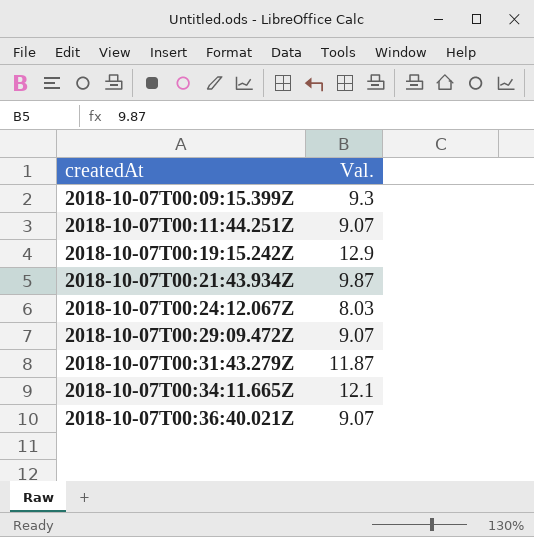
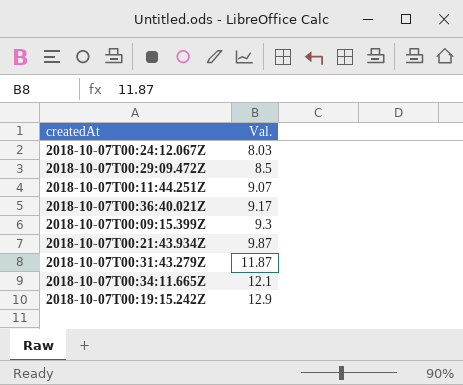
row order: createdAt ascending -> Val. ascending
2018-10-07T00:29:09.472Z | Val.: 9.07 -> 8.5
2018-10-07T00:36:40.021Z | Val.: 9.07 -> 9.17

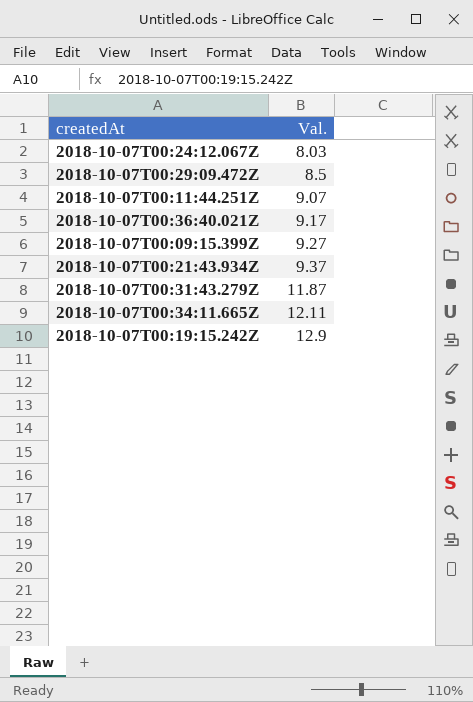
2018-10-07T00:09:15.399Z | Val.: 9.3 -> 9.27
2018-10-07T00:21:43.934Z | Val.: 9.87 -> 9.37
2018-10-07T00:34:11.665Z | Val.: 12.1 -> 12.11

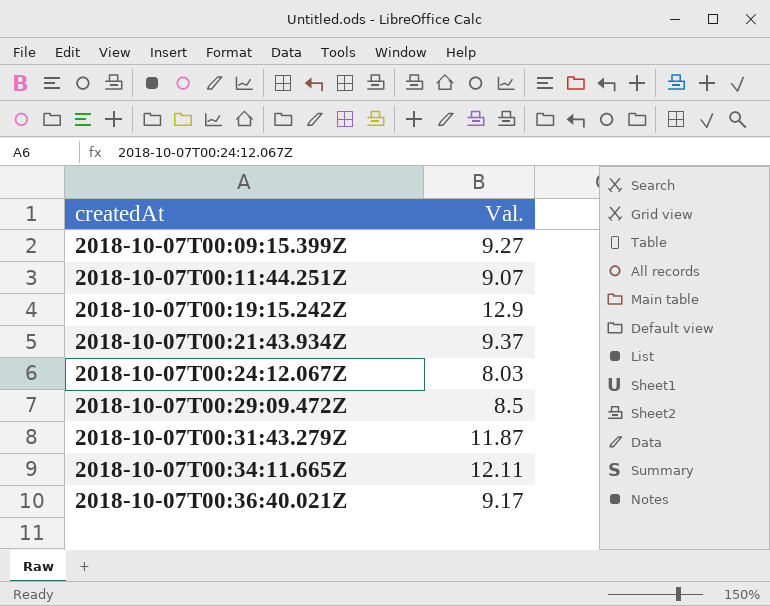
row order: Val. ascending -> createdAt ascending

